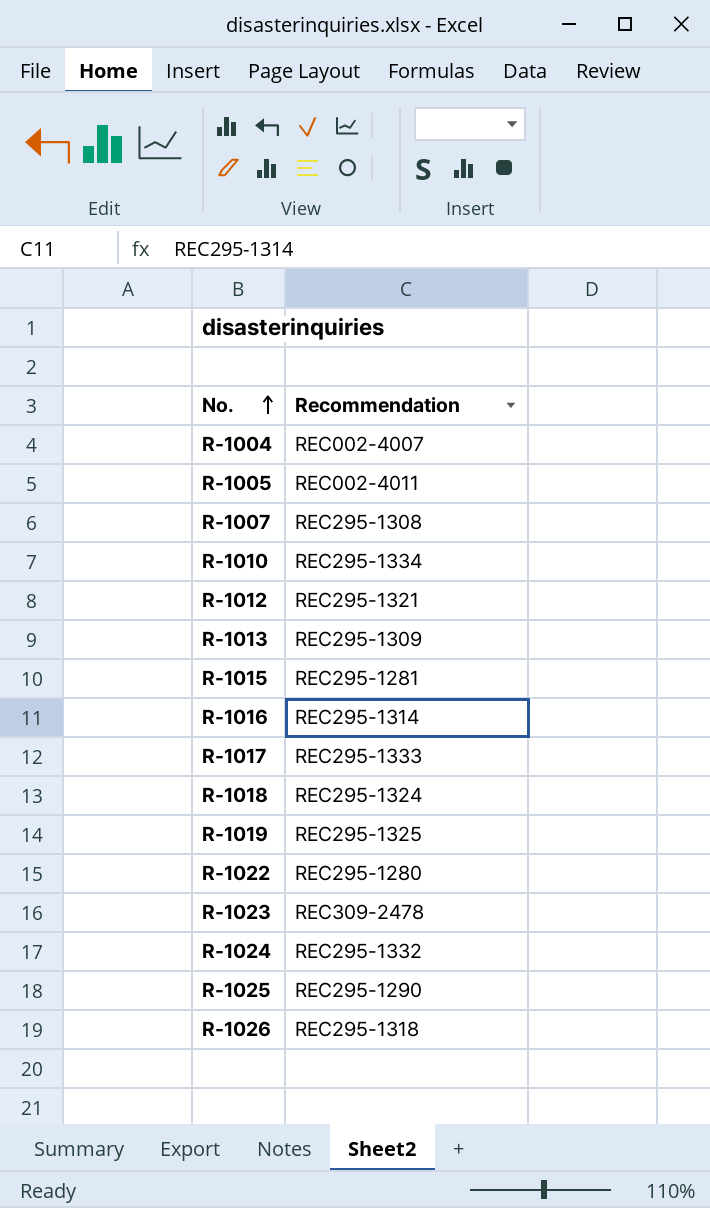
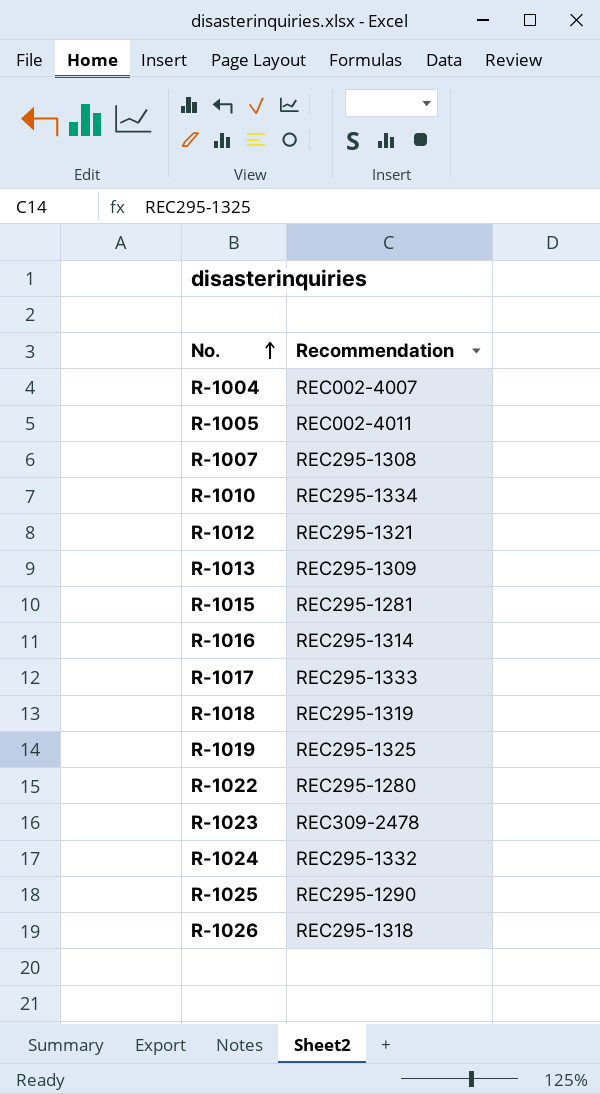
R-1018 | Recommendation: REC295-1324 -> REC295-1319

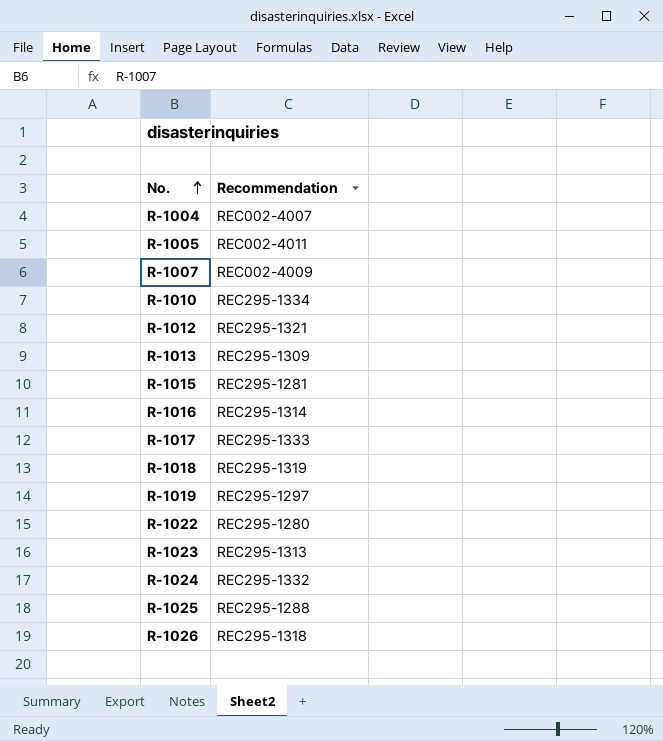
R-1007 | Recommendation: REC295-1308 -> REC002-4009
R-1019 | Recommendation: REC295-1325 -> REC295-1297
R-1023 | Recommendation: REC309-2478 -> REC295-1313
R-1025 | Recommendation: REC295-1290 -> REC295-1288

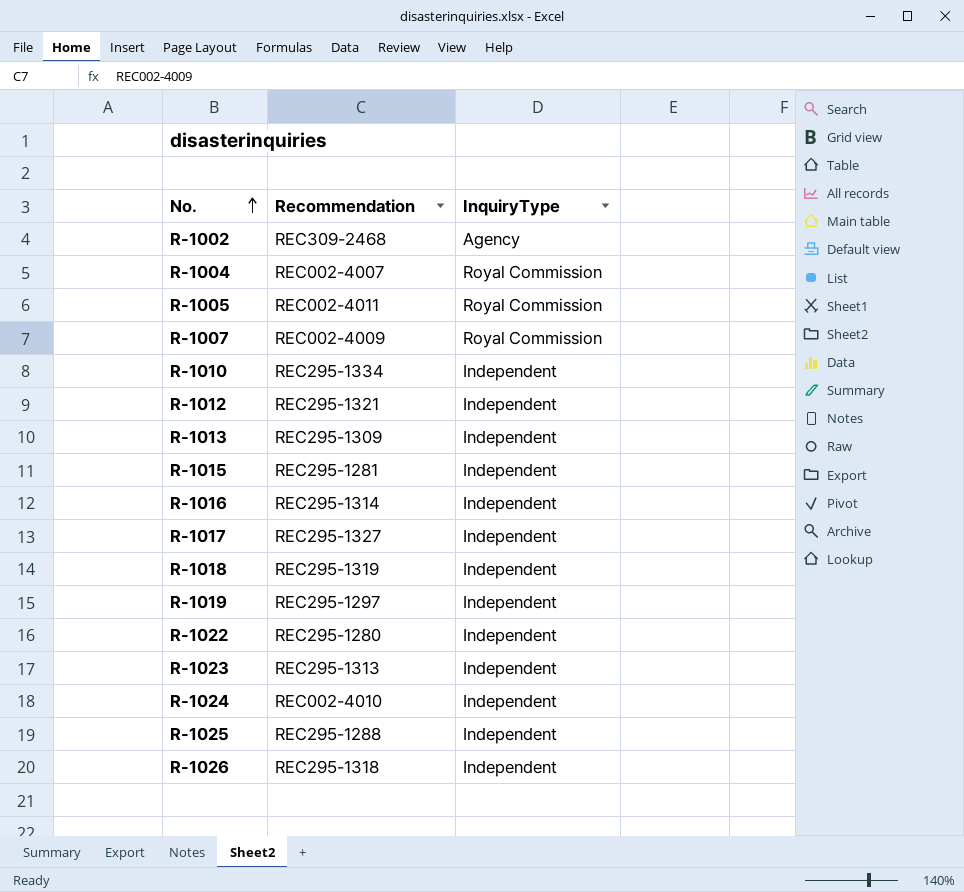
column InquiryType | position: none -> 3
row R-1002: none -> REC309-2468 | Agency
R-1017 | Recommendation: REC295-1333 -> REC295-1327
R-1024 | Recommendation: REC295-1332 -> REC002-4010

